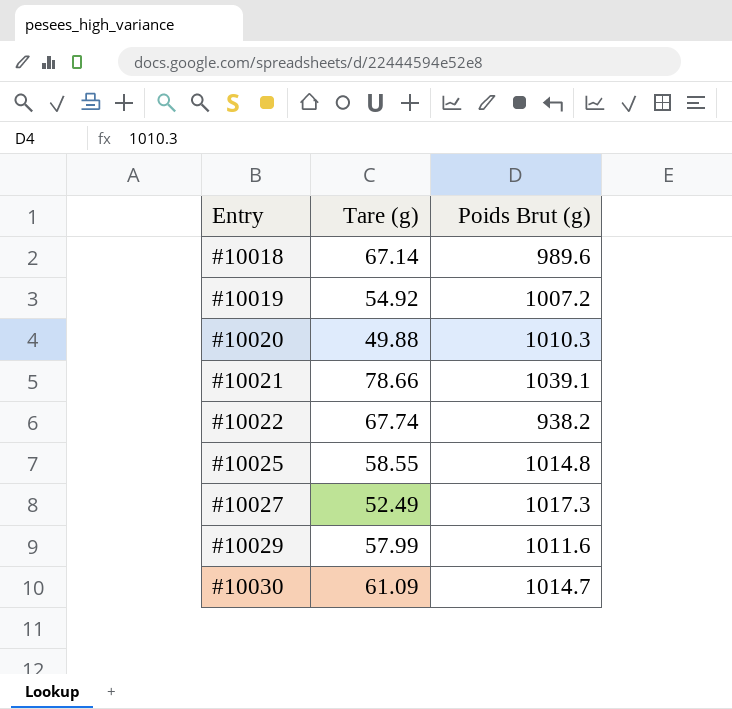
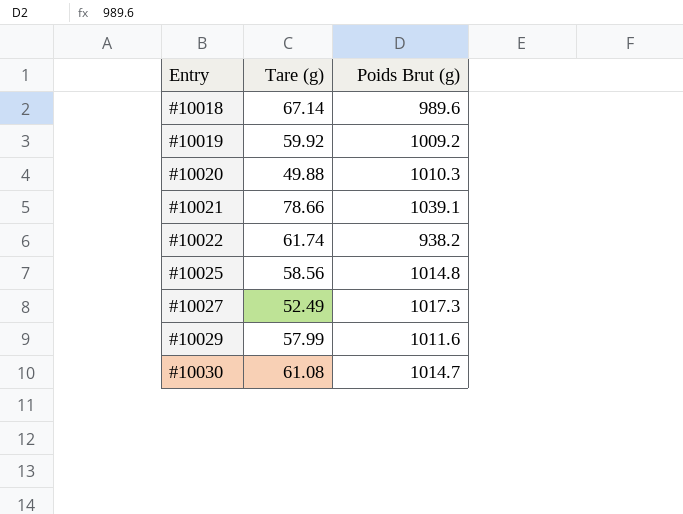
#10019 | Tare (g): 54.92 -> 59.92
#10019 | Poids Brut (g): 1007.2 -> 1009.2
#10022 | Tare (g): 67.74 -> 61.74
#10025 | Tare (g): 58.55 -> 58.56
#10030 | Tare (g): 61.09 -> 61.08

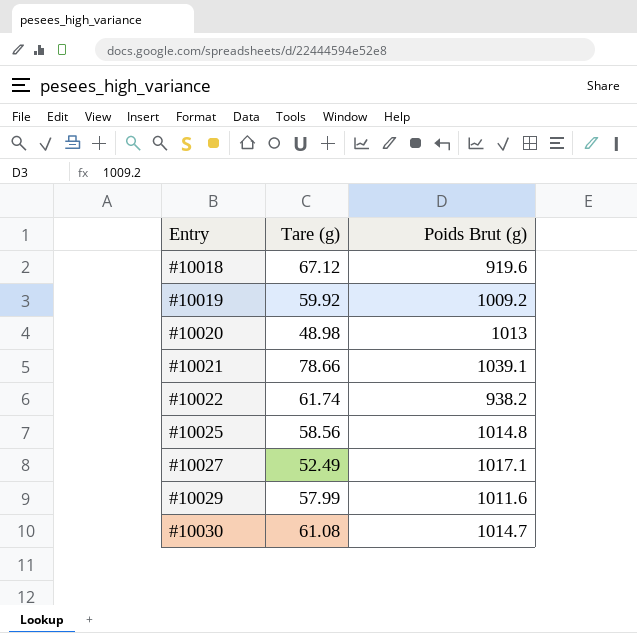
#10018 | Tare (g): 67.14 -> 67.12
#10018 | Poids Brut (g): 989.6 -> 919.6
#10020 | Tare (g): 49.88 -> 48.98
#10020 | Poids Brut (g): 1010.3 -> 1013
#10027 | Poids Brut (g): 1017.3 -> 1017.1

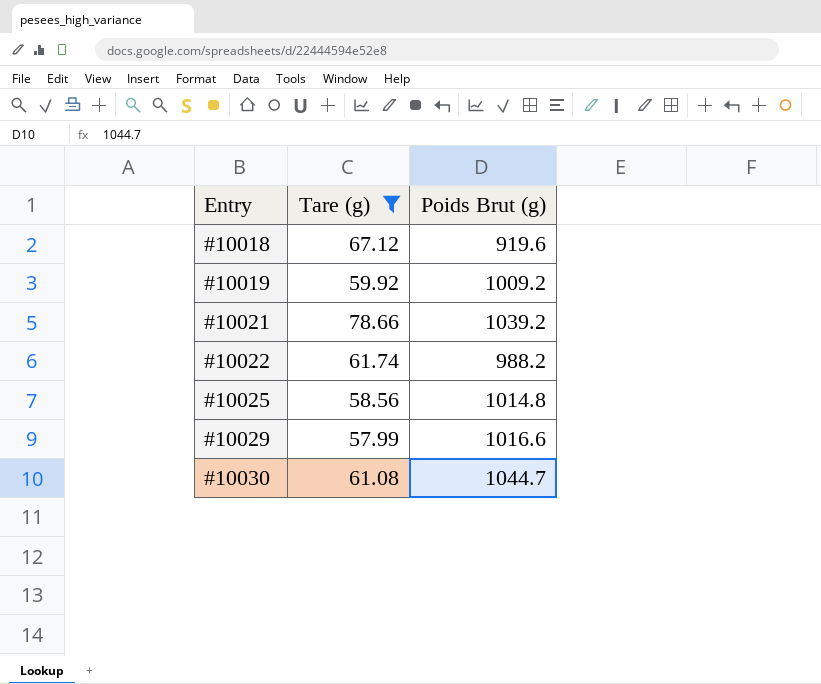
filter: none -> Tare (g) >= 57.99
#10021 | Poids Brut (g): 1039.1 -> 1039.2
#10022 | Poids Brut (g): 938.2 -> 988.2
#10029 | Poids Brut (g): 1011.6 -> 1016.6
#10030 | Poids Brut (g): 1014.7 -> 1044.7

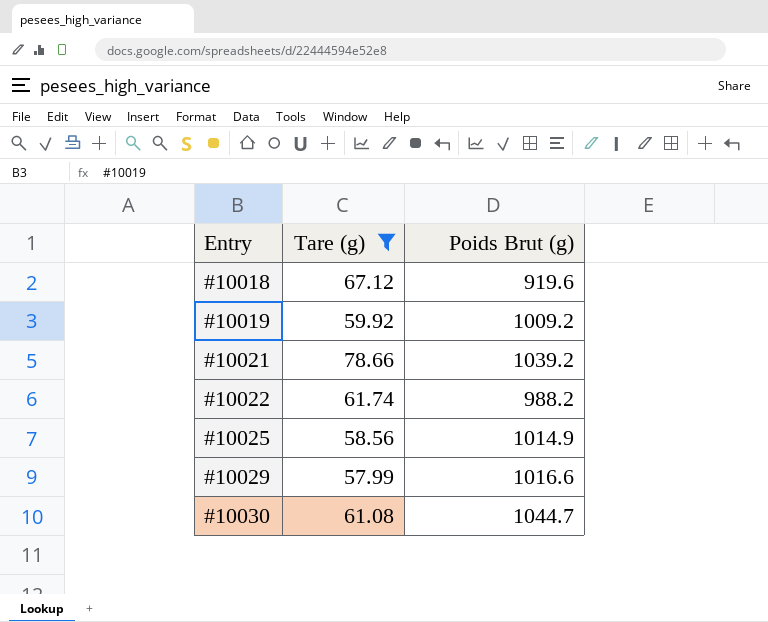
#10025 | Poids Brut (g): 1014.8 -> 1014.9

